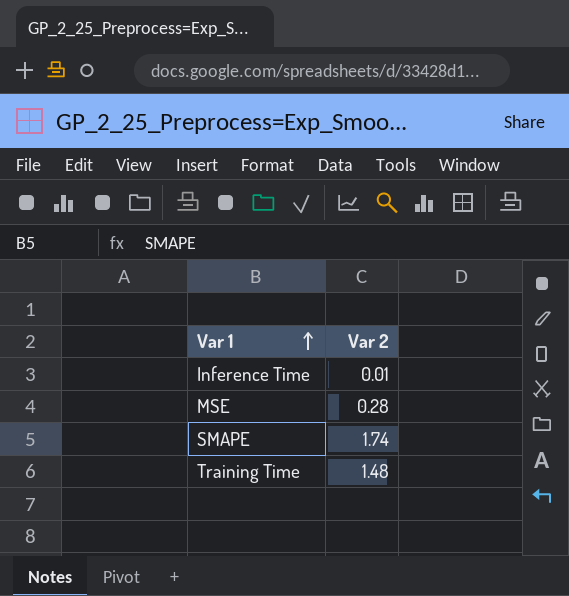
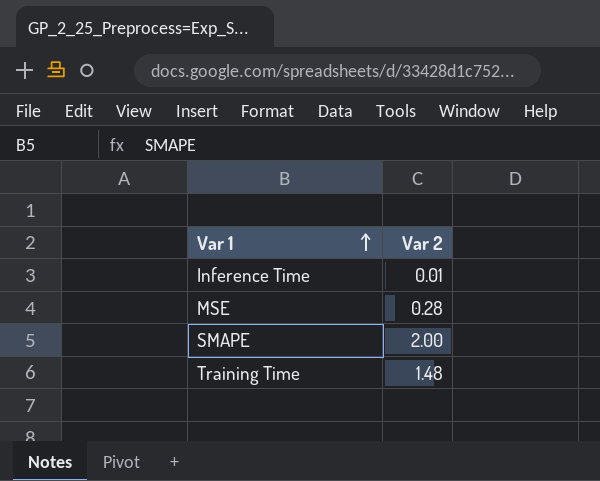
SMAPE | Var 2: 1.74 -> 2.00

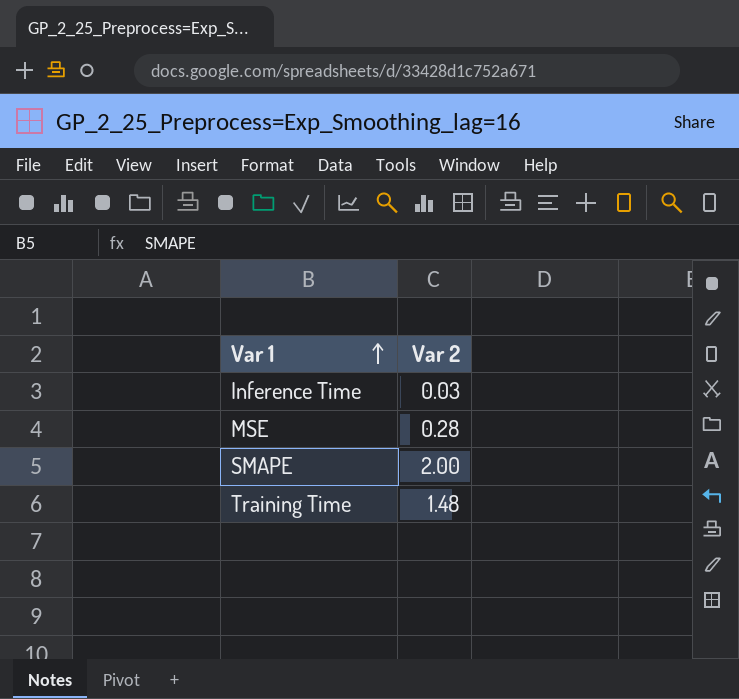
Inference Time | Var 2: 0.01 -> 0.03

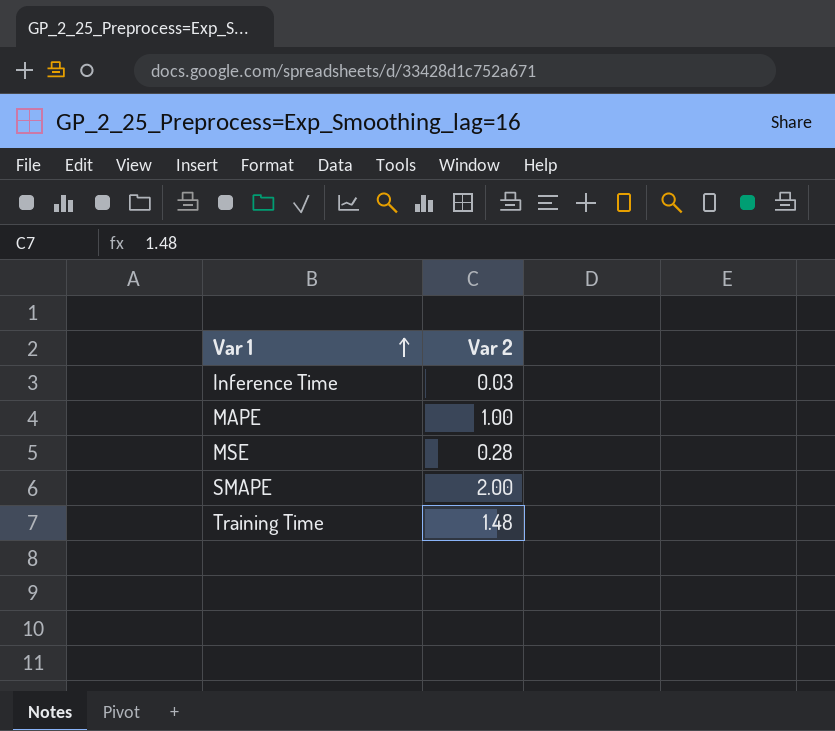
row MAPE: none -> 1.00

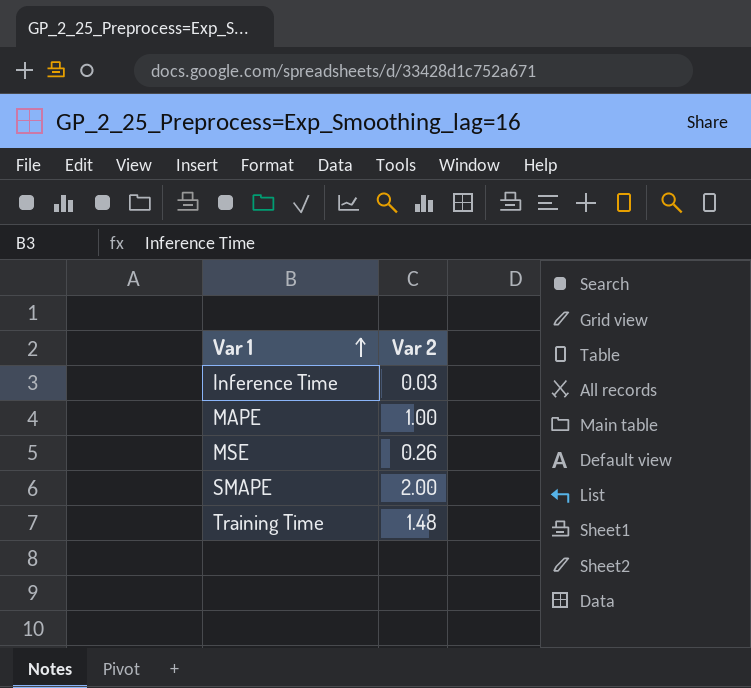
MSE | Var 2: 0.28 -> 0.26

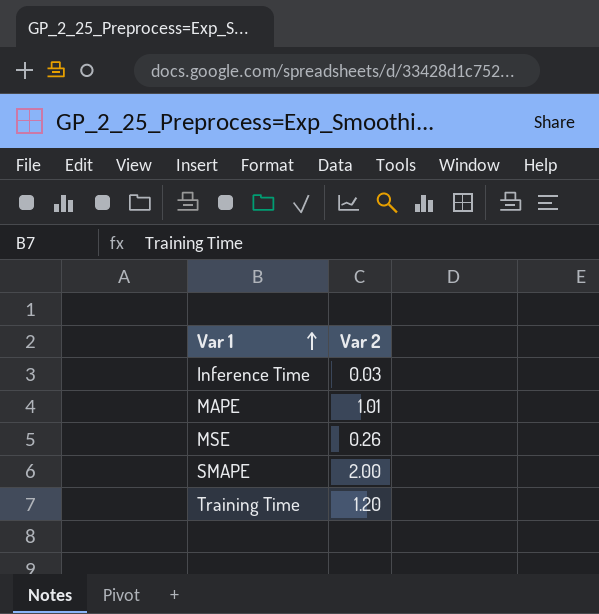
MAPE | Var 2: 1.00 -> 1.01
Training Time | Var 2: 1.48 -> 1.20

